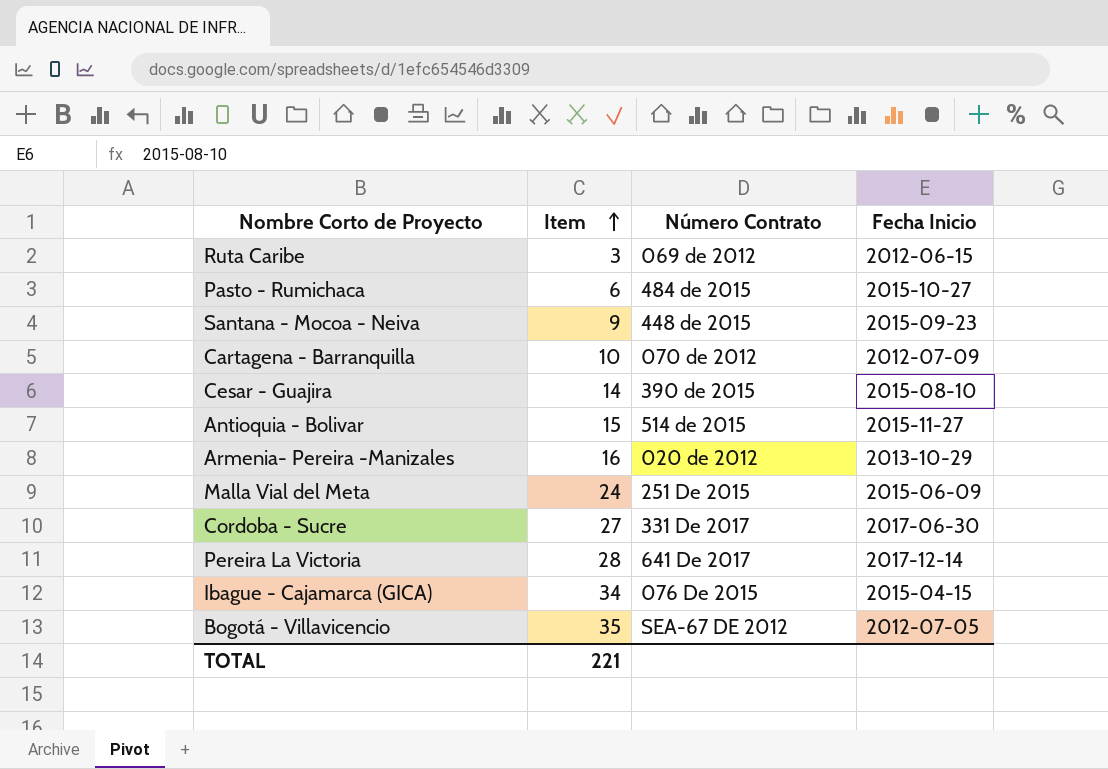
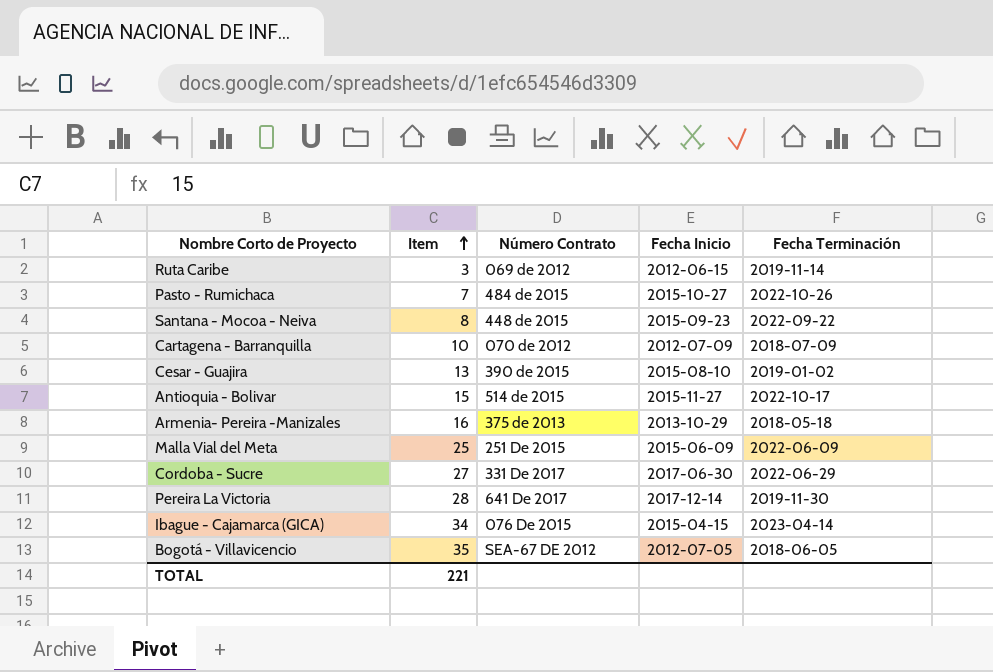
column Fecha Terminación | position: none -> 5
Pasto - Rumichaca | Item: 6 -> 7
Santana - Mocoa - Neiva | Item: 9 -> 8
Cesar - Guajira | Item: 14 -> 13
Armenia- Pereira -Manizales | Número Contrato: 020 de 2012 -> 375 de 2013
Malla Vial del Meta | Item: 24 -> 25

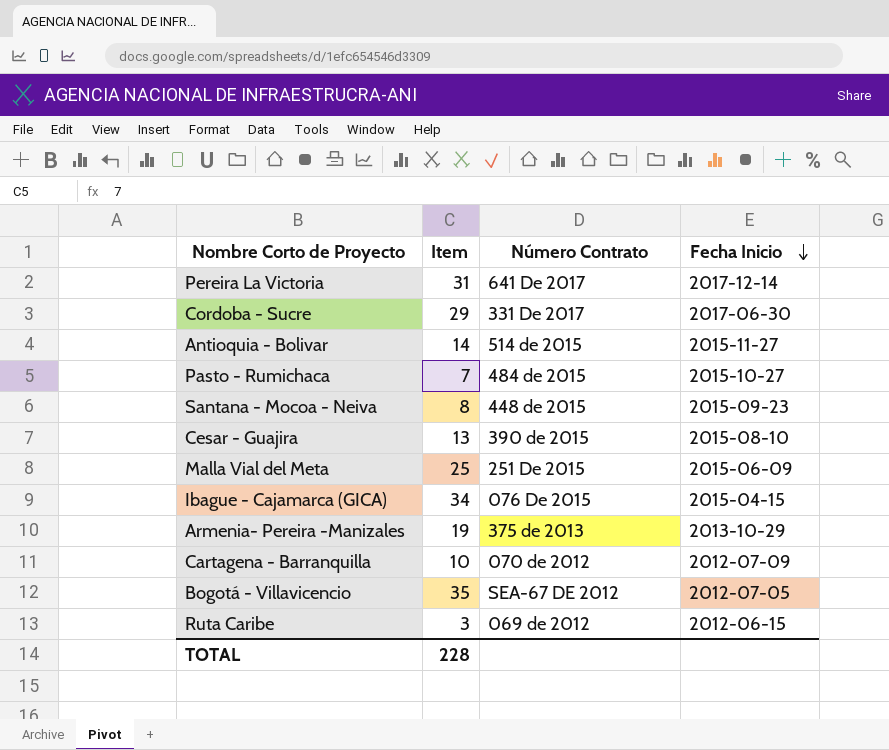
row order: Item ascending -> Fecha Inicio descending
column Fecha Terminación | position: 5 -> none
Pereira La Victoria | Item: 28 -> 31
Cordoba - Sucre | Item: 27 -> 29
Antioquia - Bolivar | Item: 15 -> 14
Armenia- Pereira -Manizales | Item: 16 -> 19
TOTAL | Item: 221 -> 228

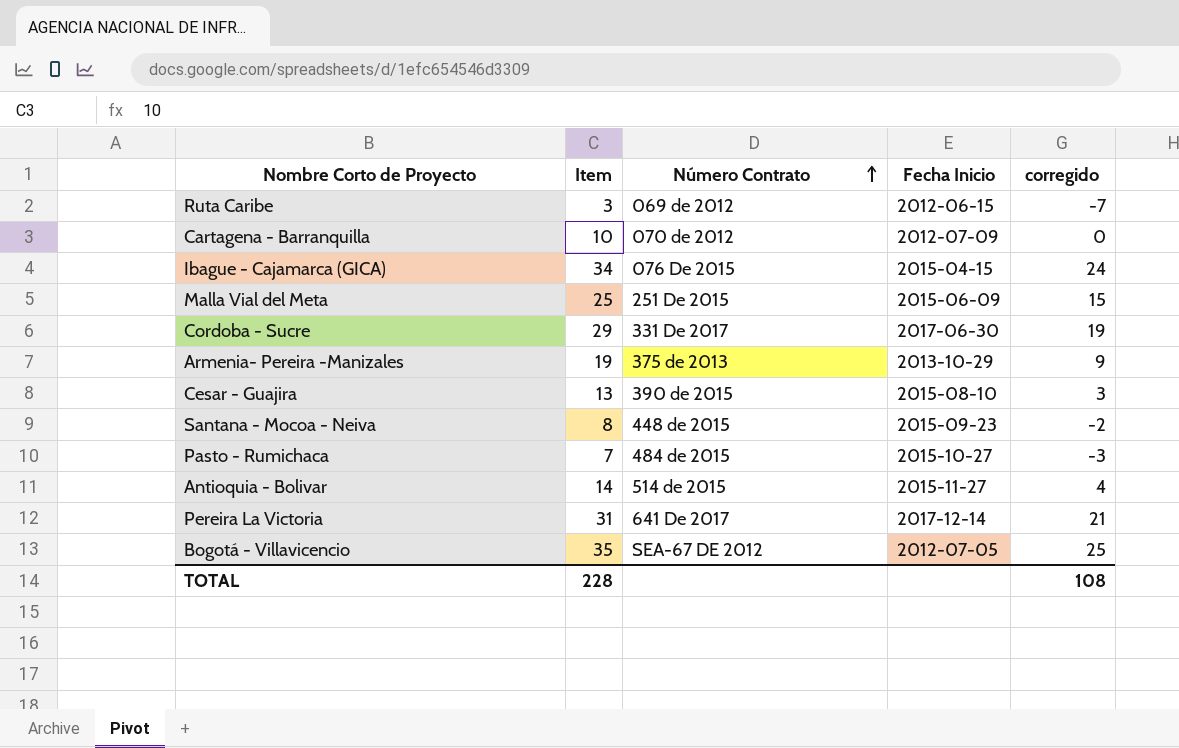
row order: Fecha Inicio descending -> Número Contrato ascending
column corregido | formula: none -> [Item] - 10

